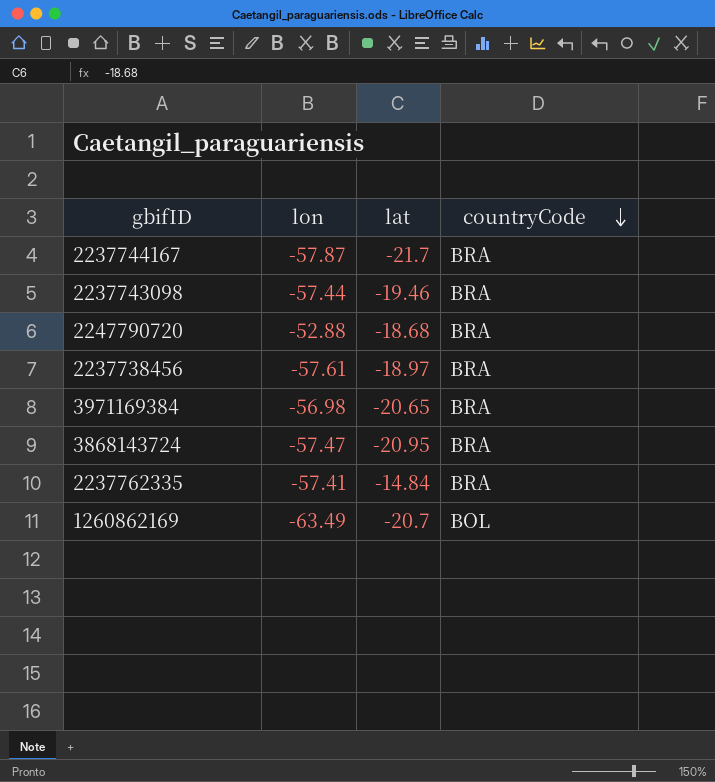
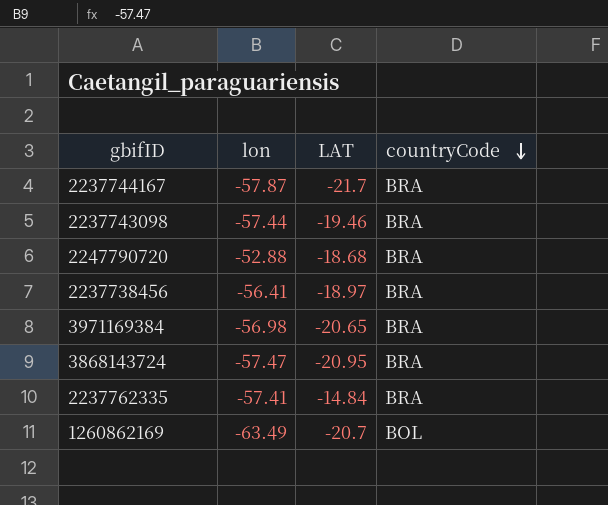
column name: lat -> LAT
2237738456 | lon: -57.61 -> -56.41

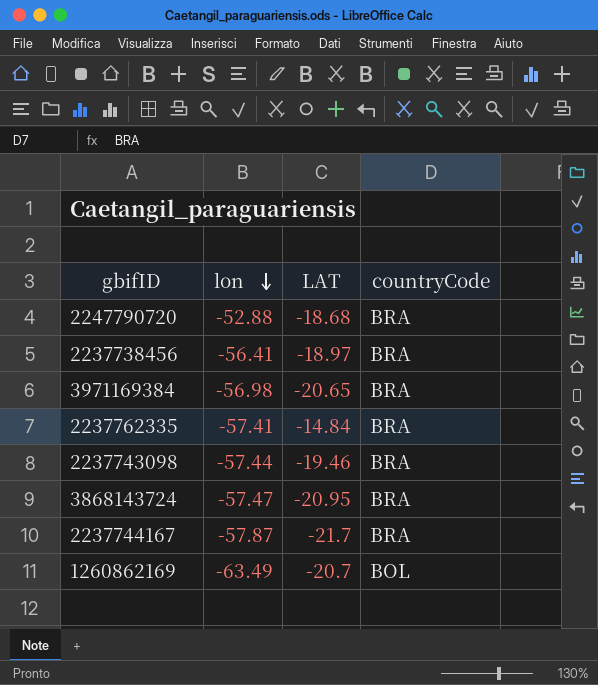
row order: countryCode descending -> lon descending

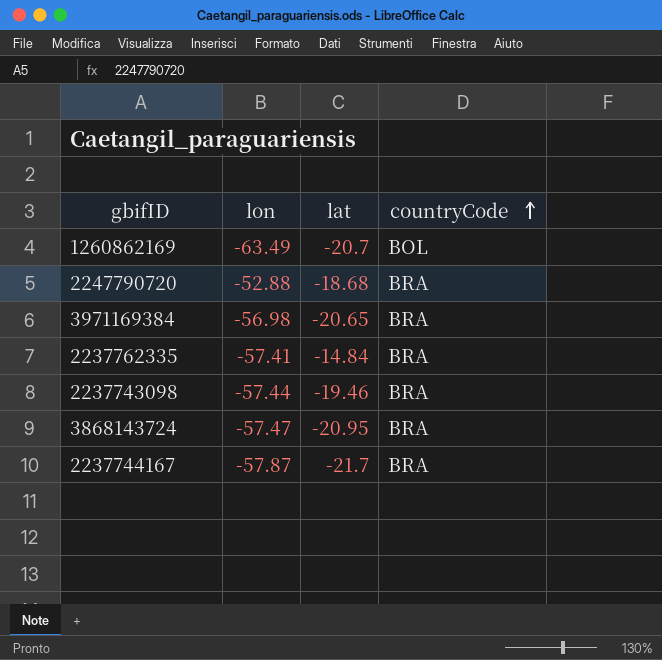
row order: lon descending -> countryCode ascending
column name: LAT -> lat
row 2237738456: -56.41 | -18.97 | BRA -> none

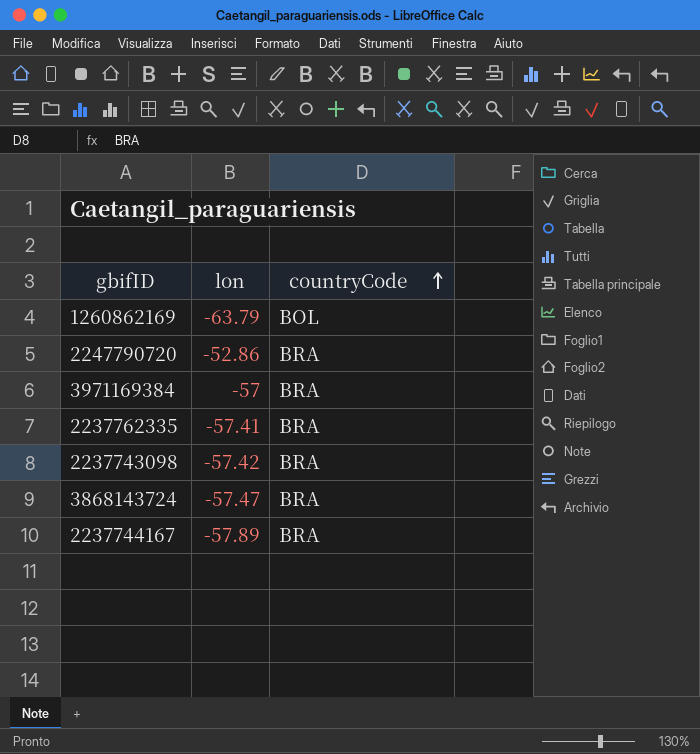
column lat | position: 3 -> none
1260862169 | lon: -63.49 -> -63.79
2247790720 | lon: -52.88 -> -52.86
3971169384 | lon: -56.98 -> -57
2237743098 | lon: -57.44 -> -57.42
2237744167 | lon: -57.87 -> -57.89

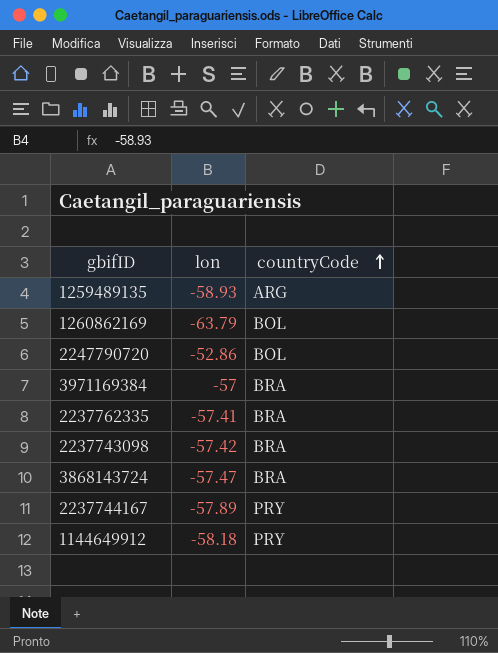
row 1259489135: none -> -58.93 | ARG
2247790720 | countryCode: BRA -> BOL
2237744167 | countryCode: BRA -> PRY
row 1144649912: none -> -58.18 | PRY

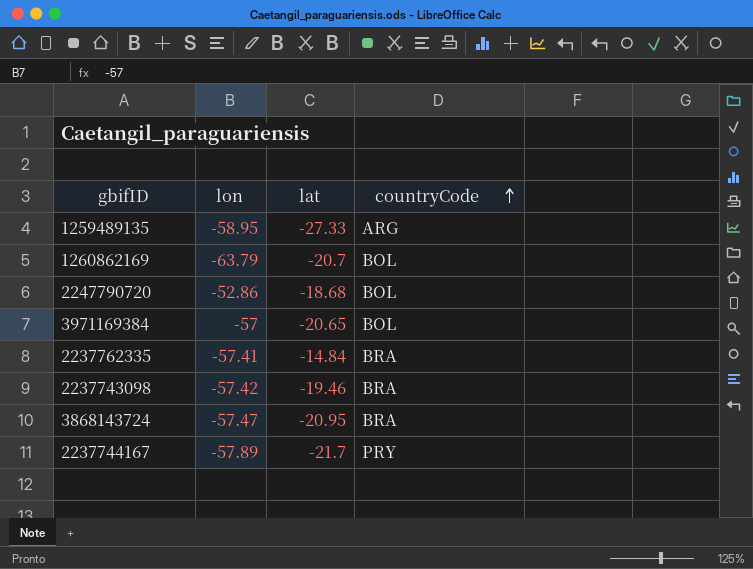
column lat | position: none -> 3
row 1144649912: -58.18 | PRY -> none
1259489135 | lon: -58.93 -> -58.95
3971169384 | countryCode: BRA -> BOL

